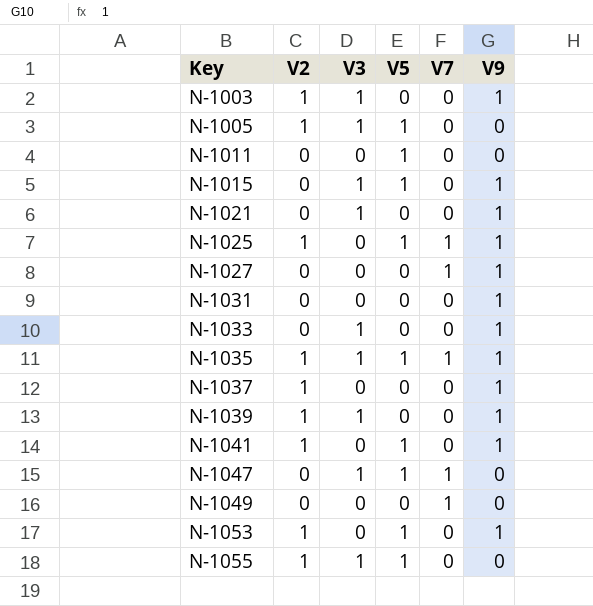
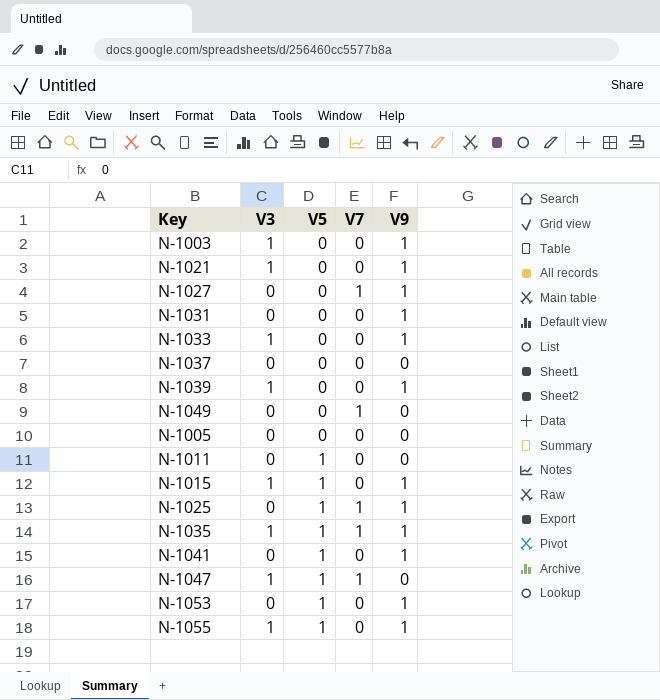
row order: Key ascending -> V5 ascending
column V2 | position: 2 -> none
N-1037 | V9: 1 -> 0
N-1005 | V3: 1 -> 0
N-1005 | V5: 1 -> 0
N-1055 | V9: 0 -> 1

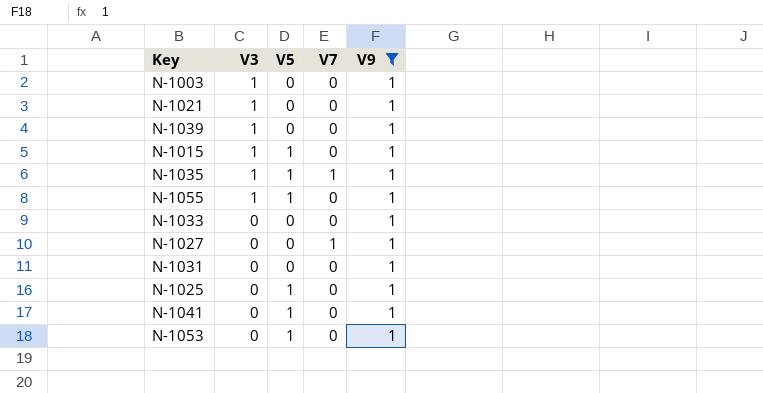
filter: none -> V9 = 1
row order: V5 ascending -> V3 descending
N-1033 | V3: 1 -> 0
N-1025 | V7: 1 -> 0

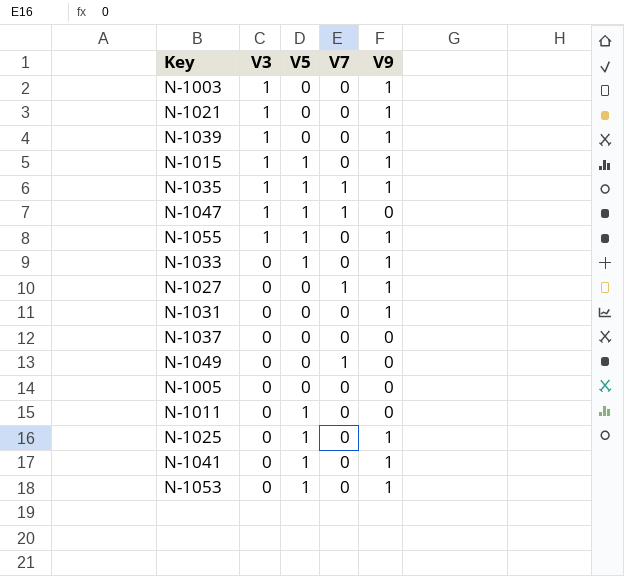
filter: V9 = 1 -> none
N-1033 | V5: 0 -> 1

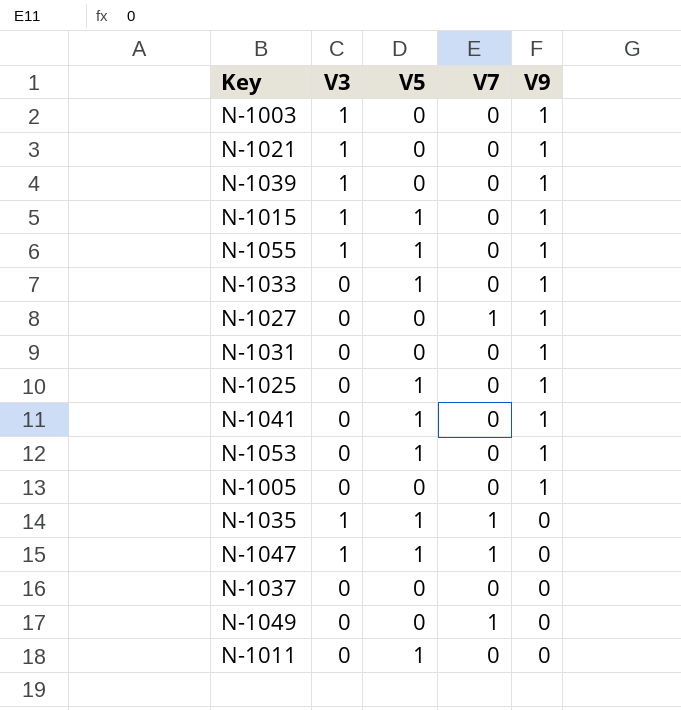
row order: V3 descending -> V9 descending
N-1005 | V9: 0 -> 1
N-1035 | V9: 1 -> 0

